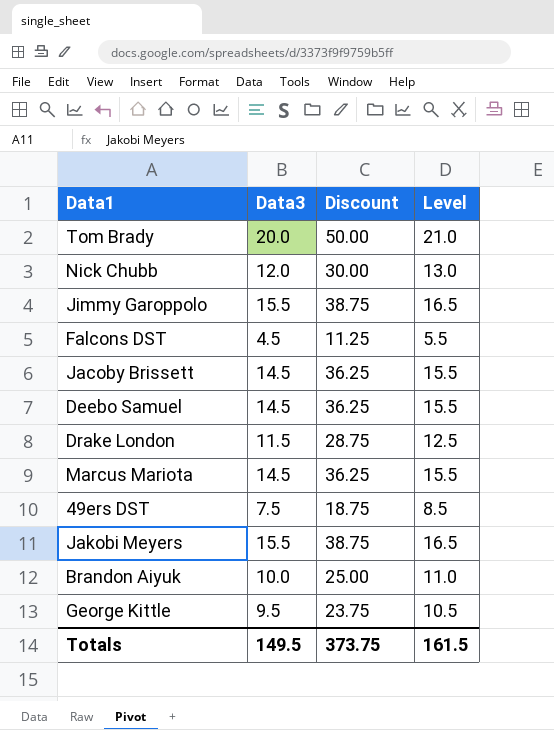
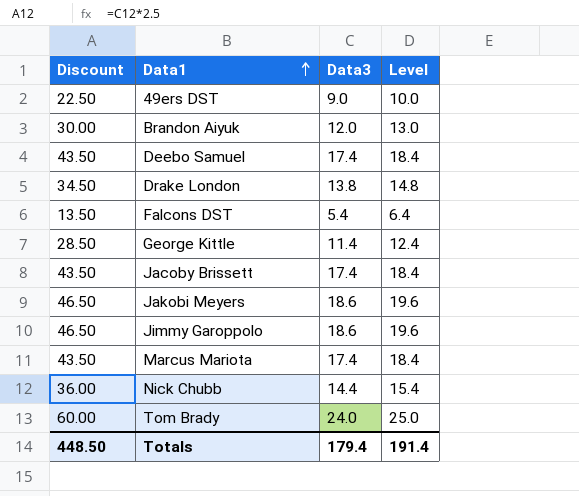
row order: none -> Data1 ascending
column Discount | position: 3 -> 1
49ers DST | Discount: 18.75 -> 22.50
49ers DST | Data3: 7.5 -> 9.0
49ers DST | Level: 8.5 -> 10.0
Brandon Aiyuk | Discount: 25.00 -> 30.00
Brandon Aiyuk | Data3: 10.0 -> 12.0
Brandon Aiyuk | Level: 11.0 -> 13.0
Deebo Samuel | Discount: 36.25 -> 43.50
Deebo Samuel | Data3: 14.5 -> 17.4
Deebo Samuel | Level: 15.5 -> 18.4
Drake London | Discount: 28.75 -> 34.50
Drake London | Data3: 11.5 -> 13.8
Drake London | Level: 12.5 -> 14.8
Falcons DST | Discount: 11.25 -> 13.50
Falcons DST | Data3: 4.5 -> 5.4
Falcons DST | Level: 5.5 -> 6.4
George Kittle | Discount: 23.75 -> 28.50
George Kittle | Data3: 9.5 -> 11.4
George Kittle | Level: 10.5 -> 12.4
Jacoby Brissett | Discount: 36.25 -> 43.50
Jacoby Brissett | Data3: 14.5 -> 17.4
Jacoby Brissett | Level: 15.5 -> 18.4
Jakobi Meyers | Discount: 38.75 -> 46.50
Jakobi Meyers | Data3: 15.5 -> 18.6
Jakobi Meyers | Level: 16.5 -> 19.6
Jimmy Garoppolo | Discount: 38.75 -> 46.50
Jimmy Garoppolo | Data3: 15.5 -> 18.6
Jimmy Garoppolo | Level: 16.5 -> 19.6
Marcus Mariota | Discount: 36.25 -> 43.50
Marcus Mariota | Data3: 14.5 -> 17.4
Marcus Mariota | Level: 15.5 -> 18.4
Nick Chubb | Discount: 30.00 -> 36.00
Nick Chubb | Data3: 12.0 -> 14.4
Nick Chubb | Level: 13.0 -> 15.4
Tom Brady | Discount: 50.00 -> 60.00
Tom Brady | Data3: 20.0 -> 24.0
Tom Brady | Level: 21.0 -> 25.0
Totals | Discount: 373.75 -> 448.50
Totals | Data3: 149.5 -> 179.4
Totals | Level: 161.5 -> 191.4

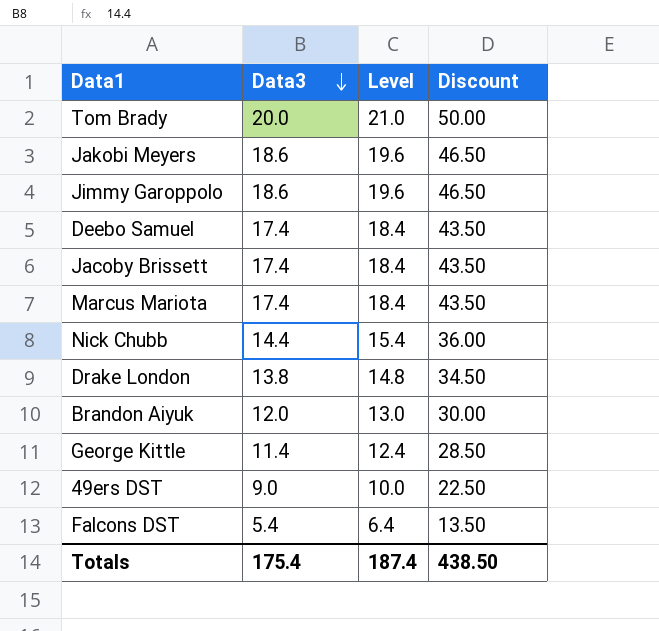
row order: Data1 ascending -> Data3 descending
column Discount | position: 1 -> 4
Tom Brady | Data3: 24.0 -> 20.0
Tom Brady | Level: 25.0 -> 21.0
Tom Brady | Discount: 60.00 -> 50.00
Totals | Data3: 179.4 -> 175.4
Totals | Level: 191.4 -> 187.4
Totals | Discount: 448.50 -> 438.50

